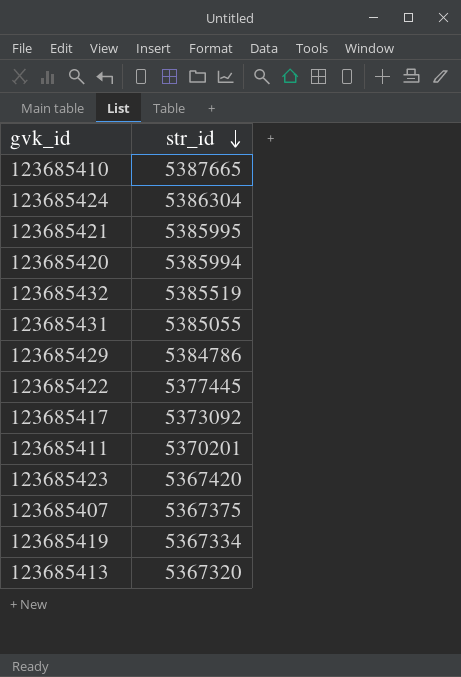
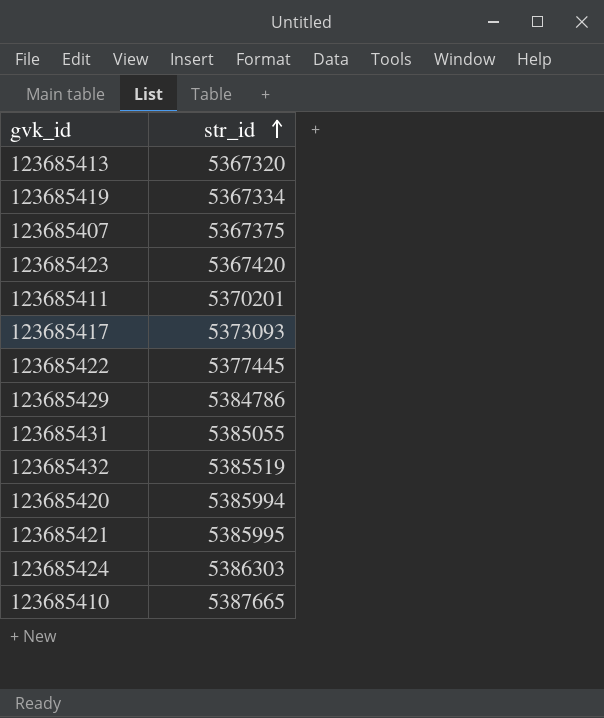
row order: str_id descending -> str_id ascending
123685417 | str_id: 5373092 -> 5373093
123685424 | str_id: 5386304 -> 5386303

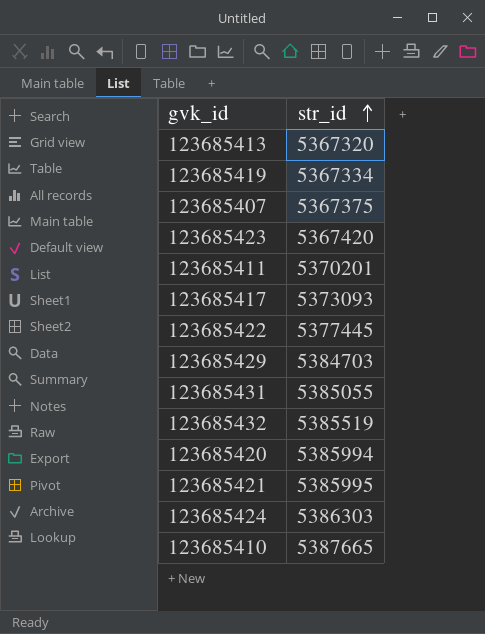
123685429 | str_id: 5384786 -> 5384703

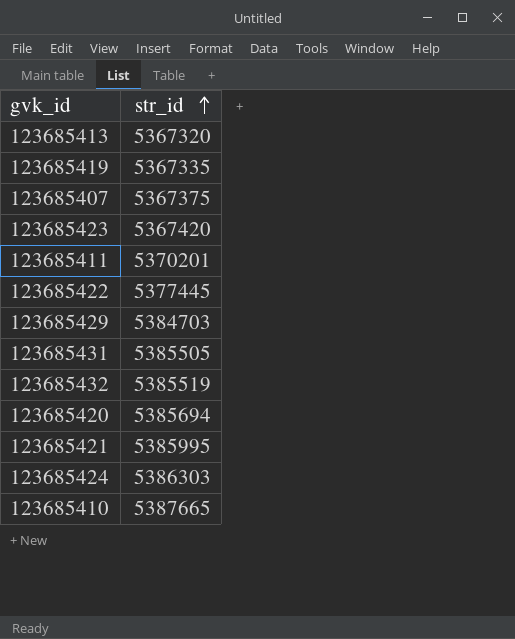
row 123685417: 5373093 -> none
123685419 | str_id: 5367334 -> 5367335
123685431 | str_id: 5385055 -> 5385505
123685420 | str_id: 5385994 -> 5385694

